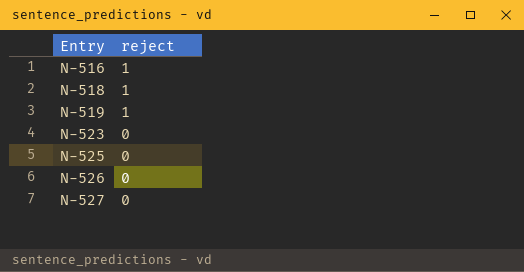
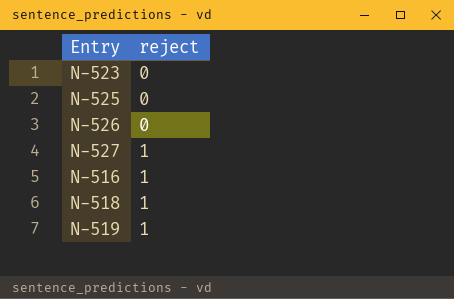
row order: Entry ascending -> reject ascending
N-527 | reject: 0 -> 1

